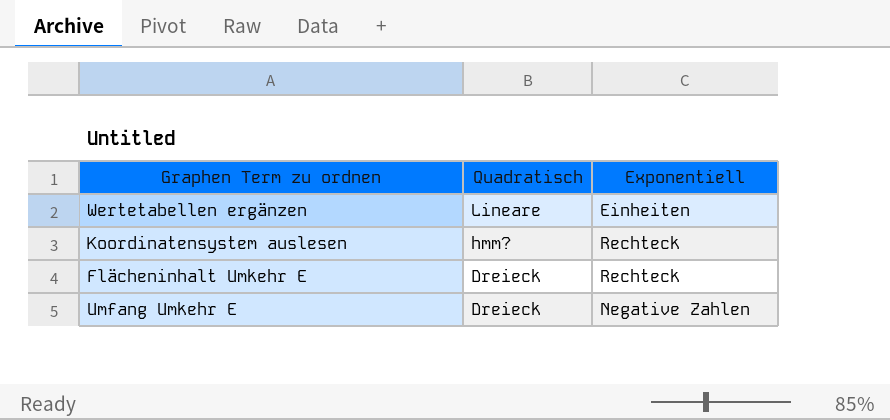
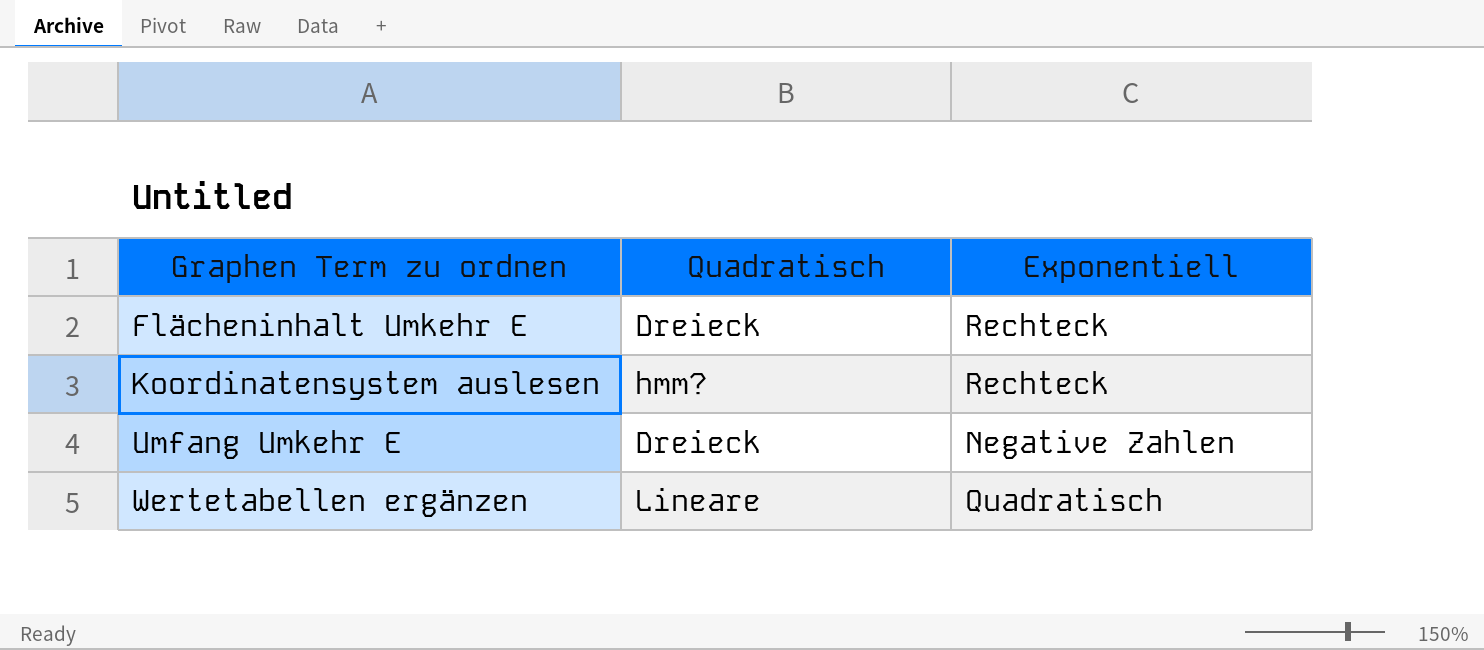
row order: Quadratisch descending -> Graphen Term zu ordnen ascending
Wertetabellen ergänzen | Exponentiell: Einheiten -> Quadratisch

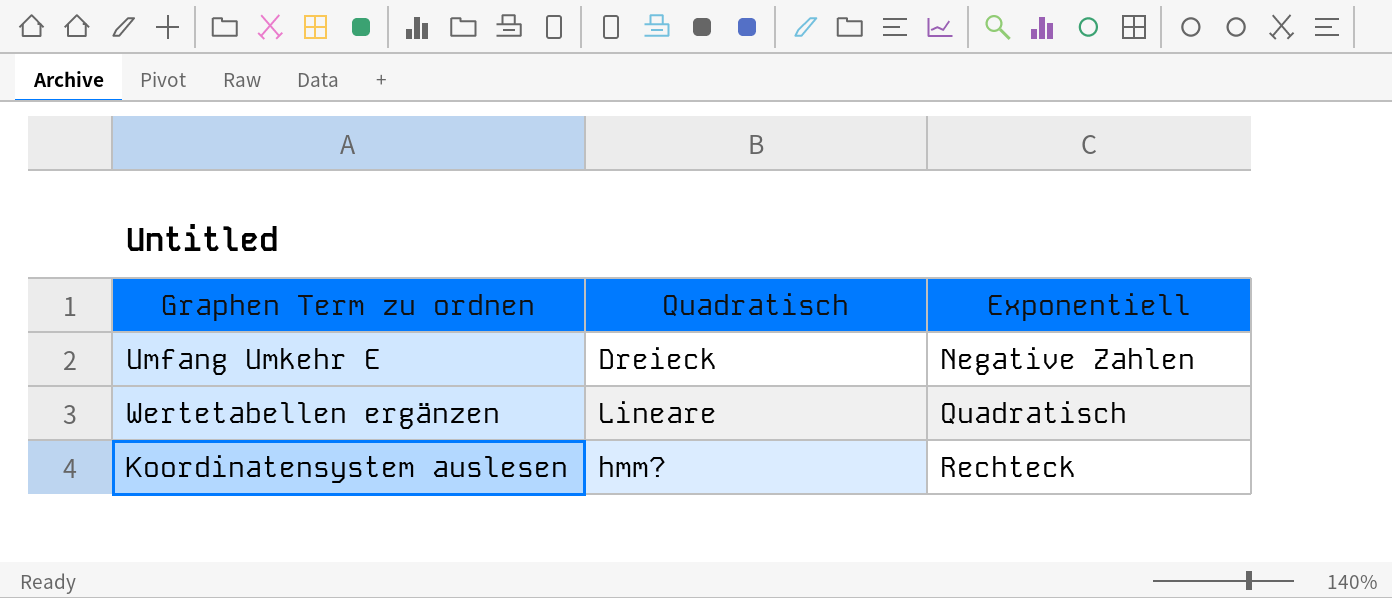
row order: Graphen Term zu ordnen ascending -> Exponentiell ascending
row Flächeninhalt Umkehr E: Dreieck | Rechteck -> none

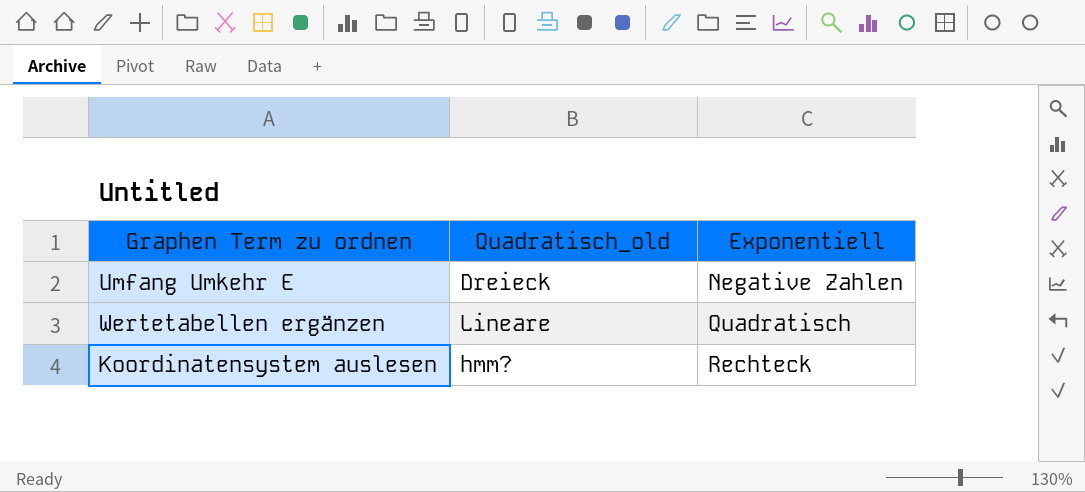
column name: Quadratisch -> Quadratisch_old

